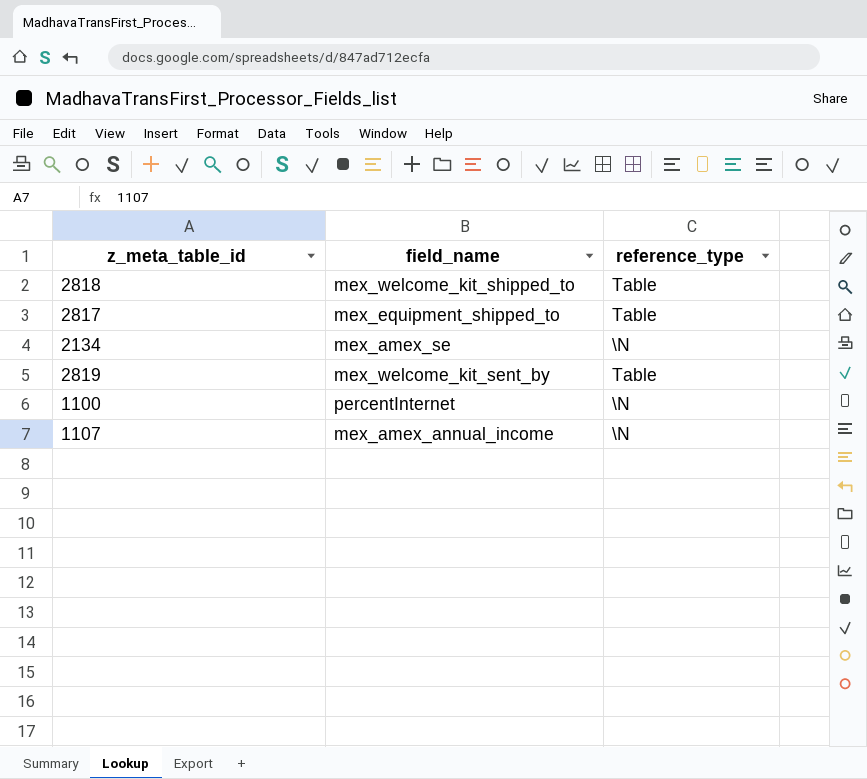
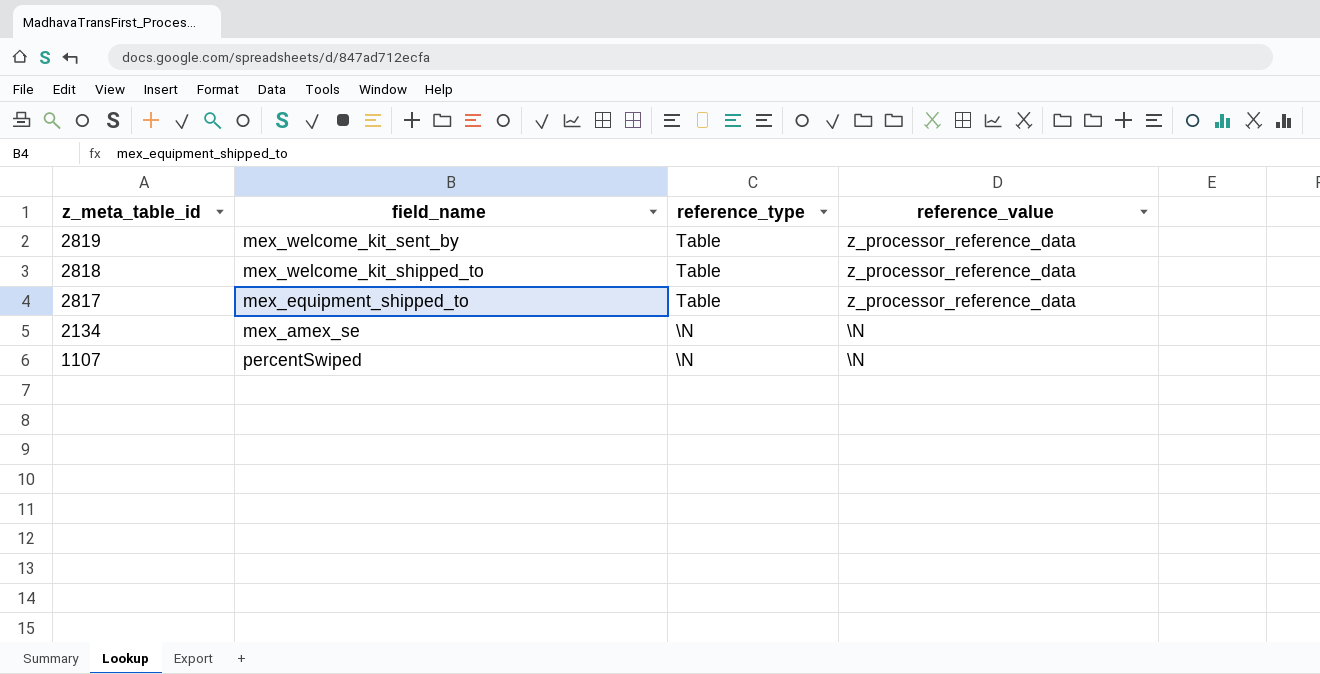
row order: none -> z_meta_table_id descending
column reference_value | position: none -> 4
row 1100: percentInternet | \N -> none
1107 | field_name: mex_amex_annual_income -> percentSwiped

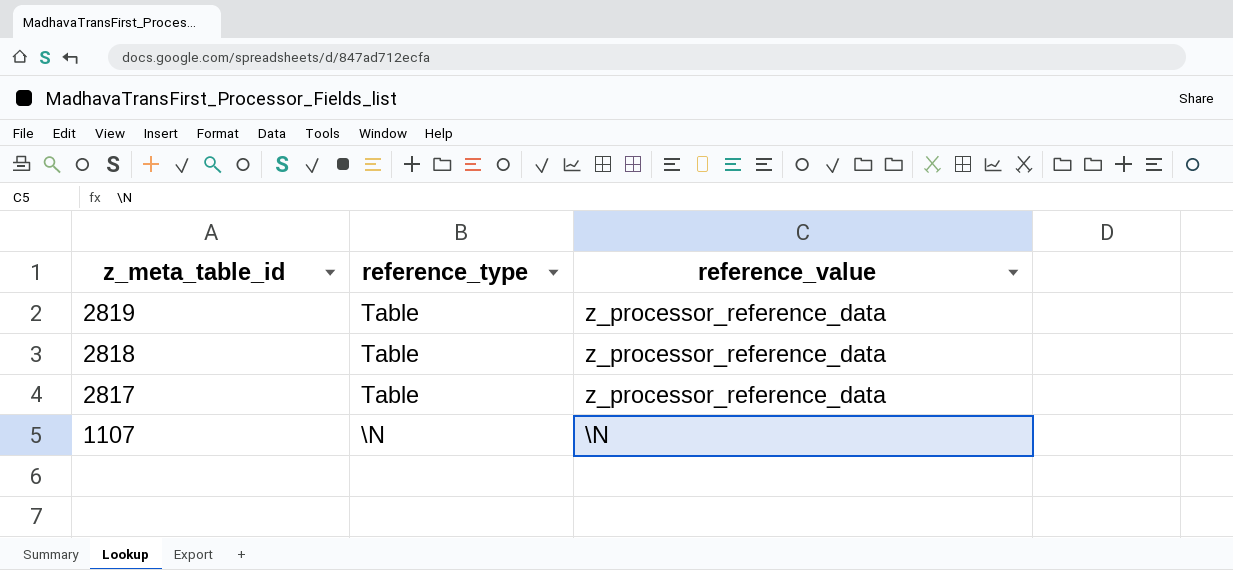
column field_name | position: 2 -> none
row 2134: mex_amex_se | \N | \N -> none

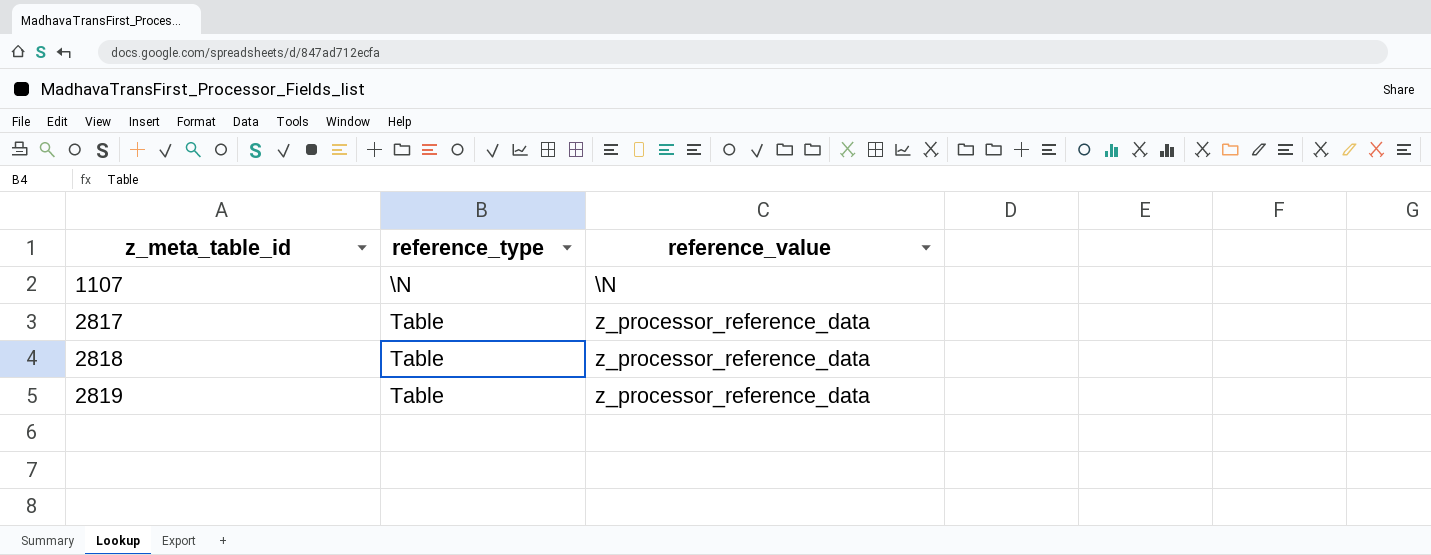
row order: z_meta_table_id descending -> z_meta_table_id ascending

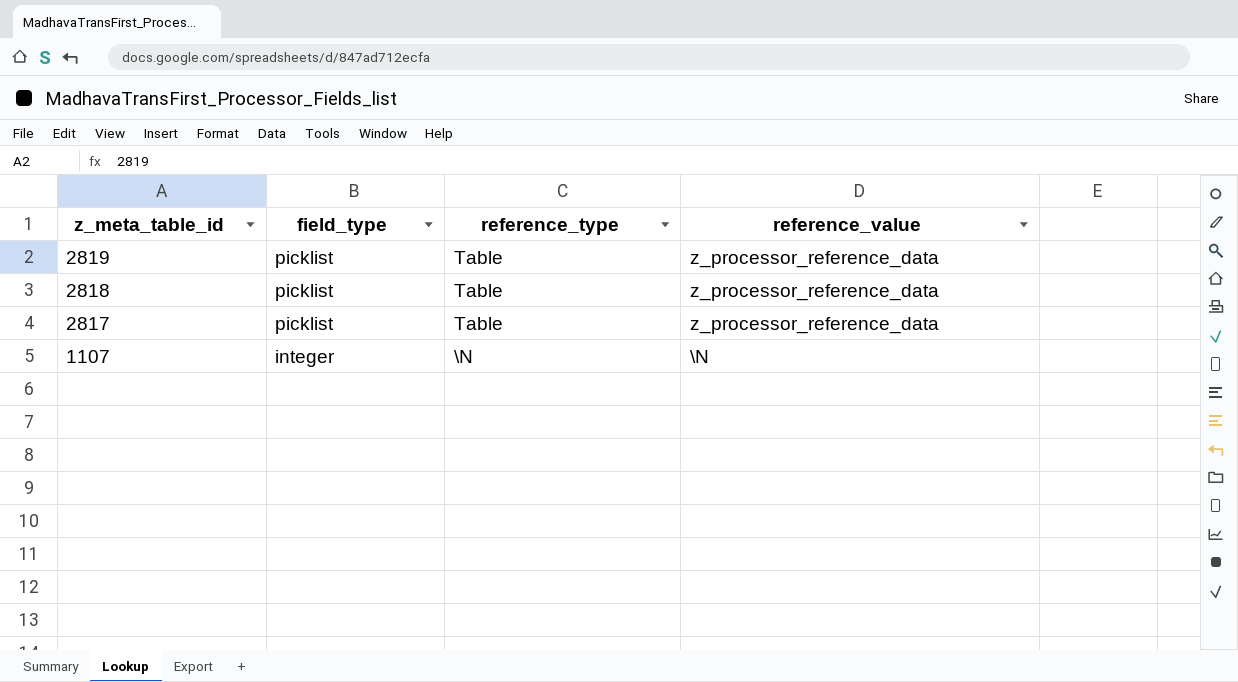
row order: z_meta_table_id ascending -> z_meta_table_id descending
column field_type | position: none -> 2

